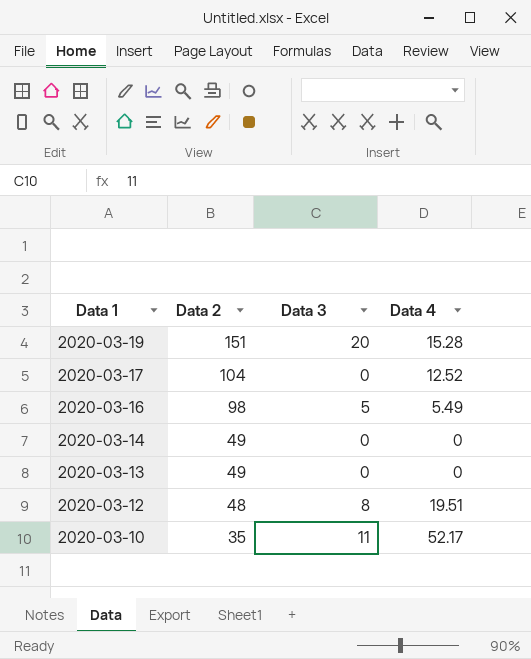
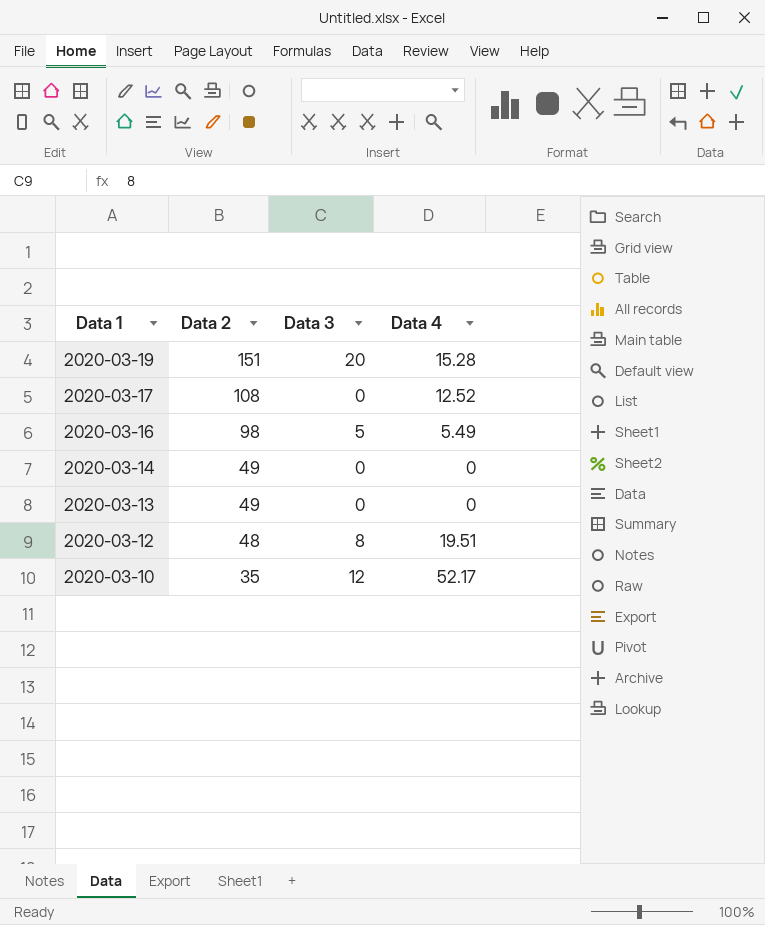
2020-03-17 | Data 2: 104 -> 108
2020-03-10 | Data 3: 11 -> 12

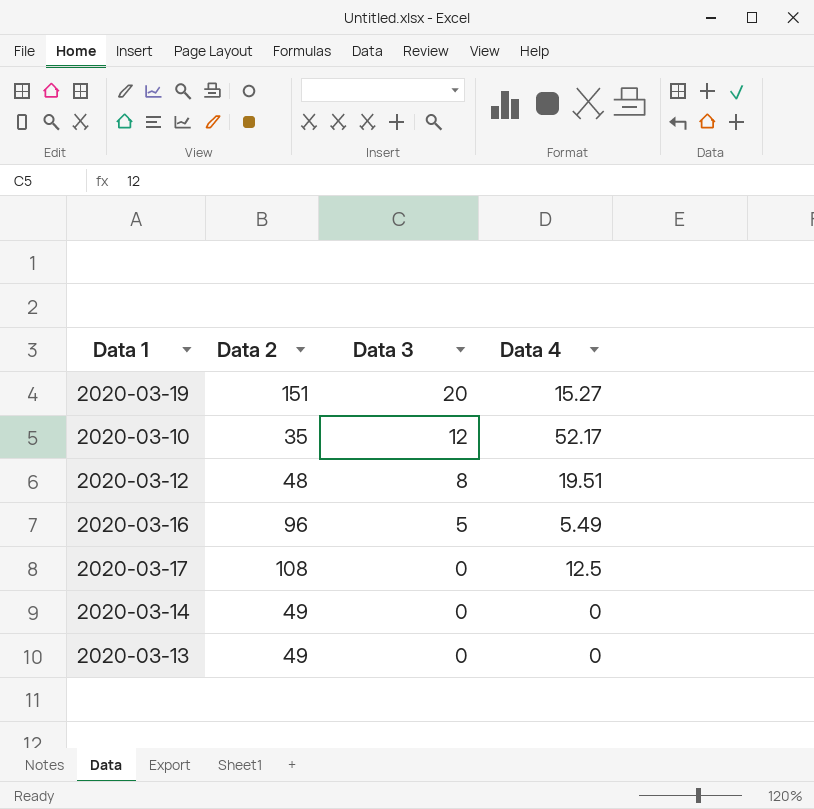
row order: Data 1 descending -> Data 3 descending
2020-03-19 | Data 4: 15.28 -> 15.27
2020-03-16 | Data 2: 98 -> 96
2020-03-17 | Data 4: 12.52 -> 12.5

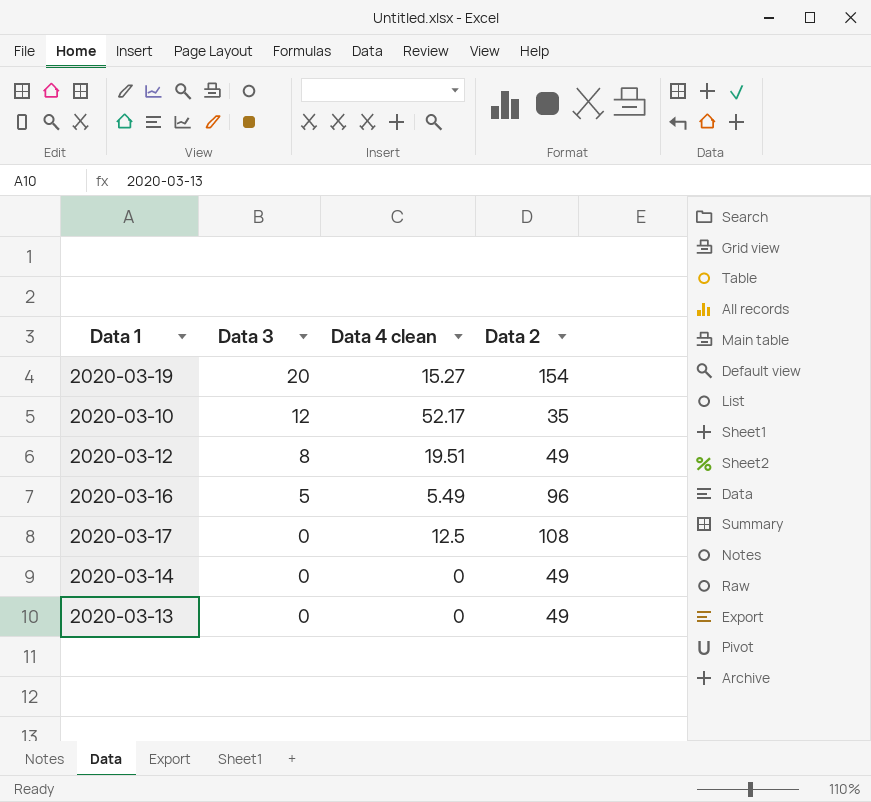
column name: Data 4 -> Data 4 clean
column Data 2 | position: 2 -> 4
2020-03-19 | Data 2: 151 -> 154
2020-03-12 | Data 2: 48 -> 49

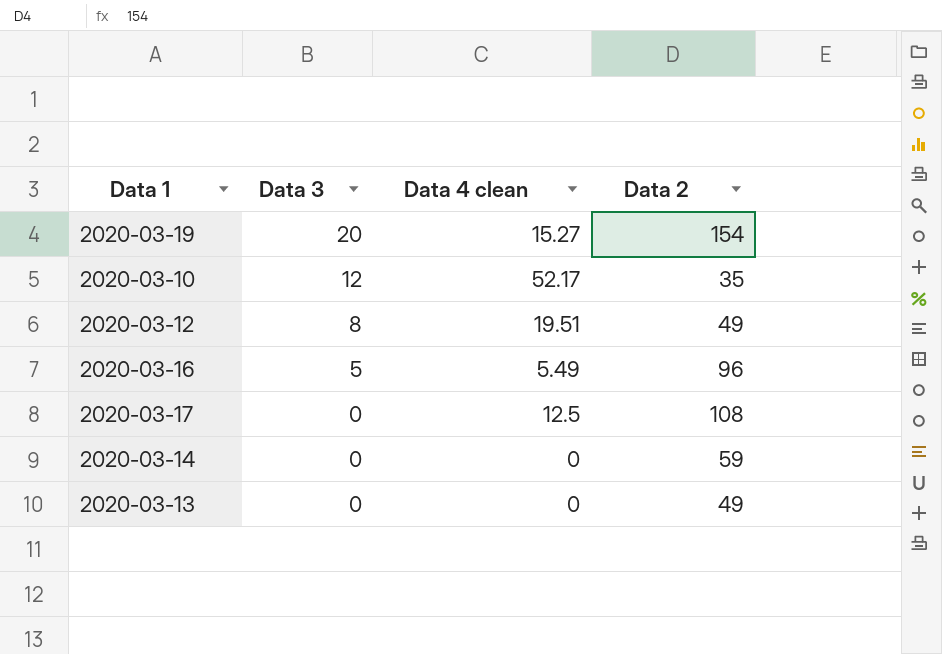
2020-03-14 | Data 2: 49 -> 59

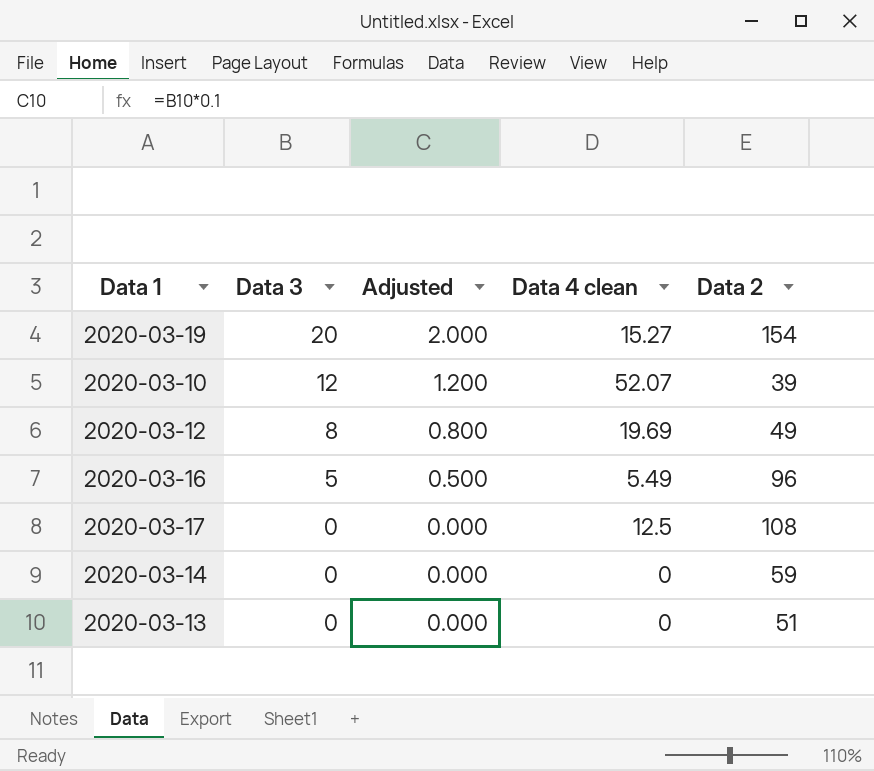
column Adjusted | formula: none -> [Data 3] * 0.1
2020-03-10 | Data 4 clean: 52.17 -> 52.07
2020-03-10 | Data 2: 35 -> 39
2020-03-12 | Data 4 clean: 19.51 -> 19.69
2020-03-13 | Data 2: 49 -> 51

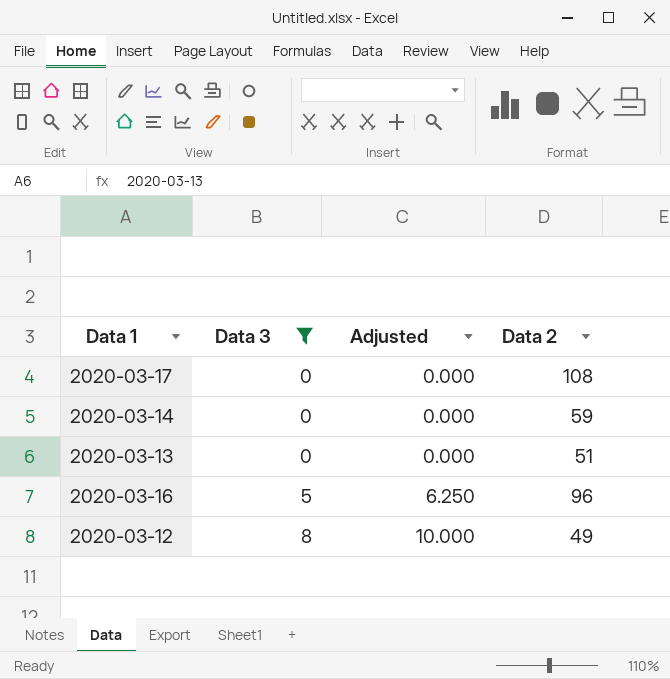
filter: none -> Data 3 <= 8
row order: Data 3 descending -> Data 3 ascending
column Data 4 clean | position: 4 -> none
column Adjusted | formula: [Data 3] * 0.1 -> [Data 3] * 1.25

